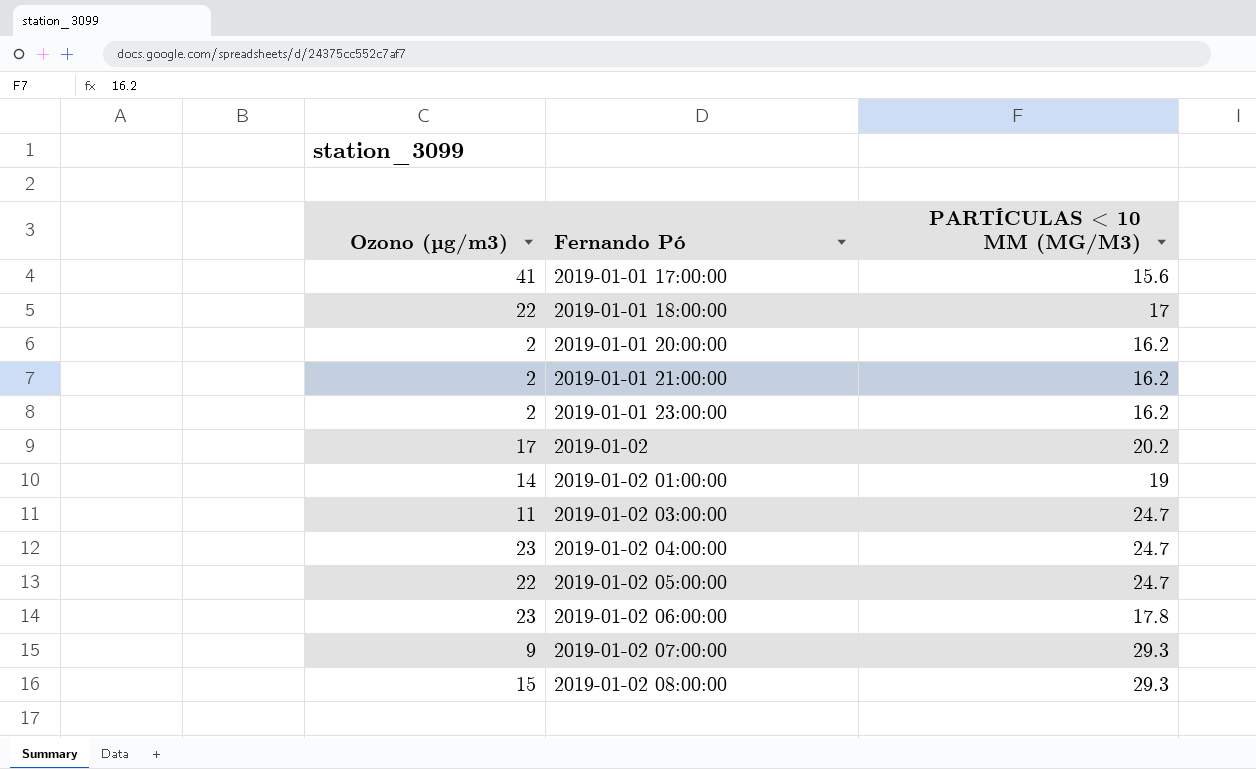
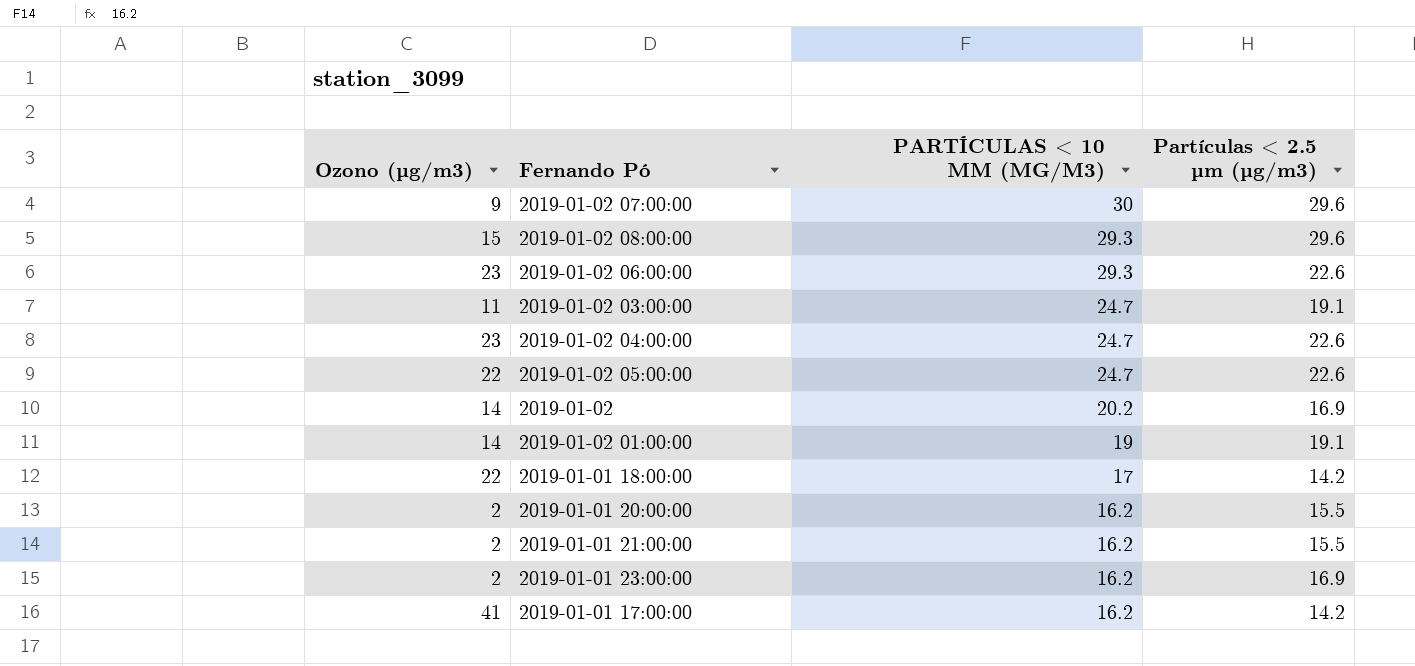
row order: Fernando Pó ascending -> PARTÍCULAS < 10 ΜM (ΜG/M3) descending
column Partículas < 2.5 µm (µg/m3) | position: none -> 4
2019-01-02 07:00:00 | PARTÍCULAS < 10 ΜM (ΜG/M3): 29.3 -> 30
2019-01-02 06:00:00 | PARTÍCULAS < 10 ΜM (ΜG/M3): 17.8 -> 29.3
2019-01-02 | Ozono (µg/m3): 17 -> 14
2019-01-01 17:00:00 | PARTÍCULAS < 10 ΜM (ΜG/M3): 15.6 -> 16.2

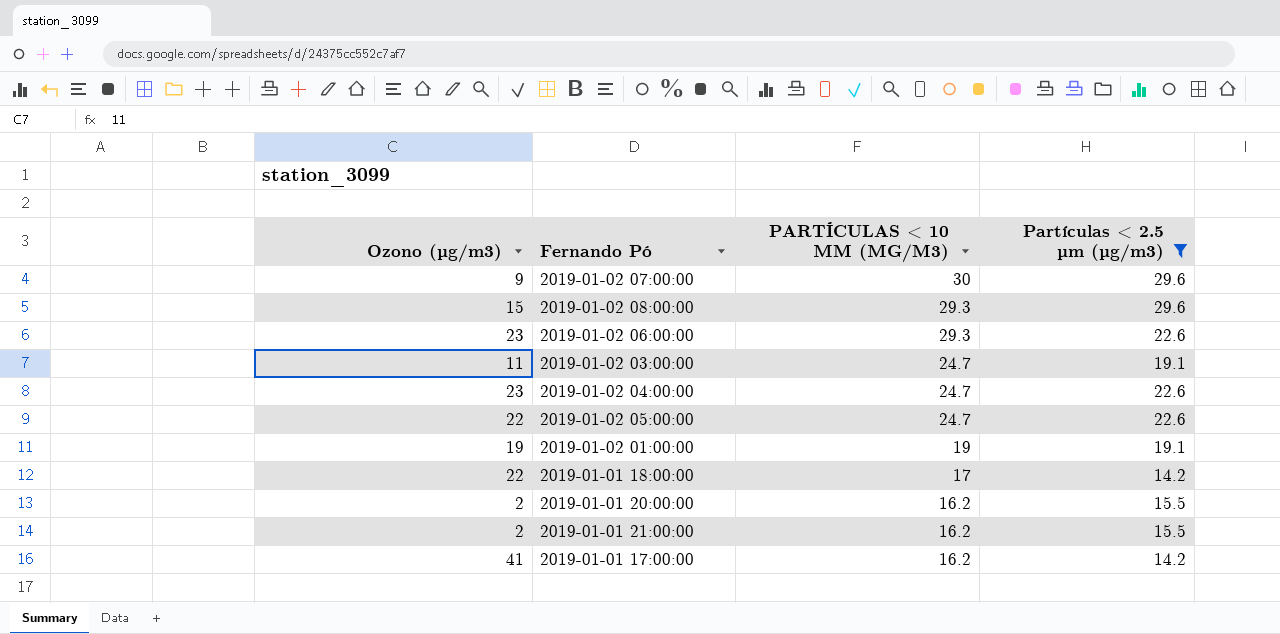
filter: none -> Partículas < 2.5 µm (µg/m3) != 16.9
2019-01-02 01:00:00 | Ozono (µg/m3): 14 -> 19

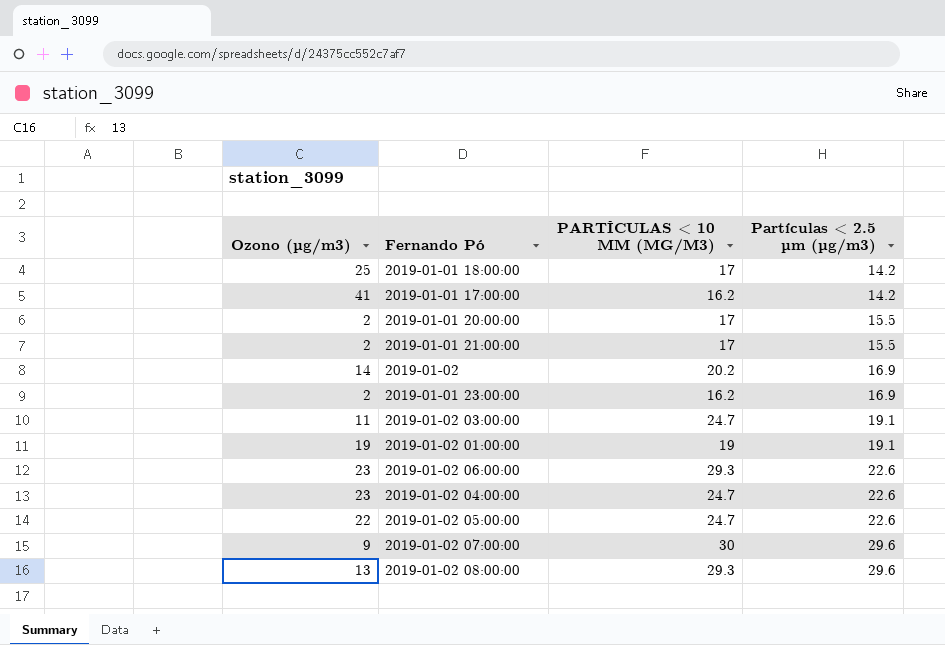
filter: Partículas < 2.5 µm (µg/m3) != 16.9 -> none
row order: PARTÍCULAS < 10 ΜM (ΜG/M3) descending -> Partículas < 2.5 µm (µg/m3) ascending
2019-01-01 18:00:00 | Ozono (µg/m3): 22 -> 25
2019-01-01 20:00:00 | PARTÍCULAS < 10 ΜM (ΜG/M3): 16.2 -> 17
2019-01-01 21:00:00 | PARTÍCULAS < 10 ΜM (ΜG/M3): 16.2 -> 17
2019-01-02 08:00:00 | Ozono (µg/m3): 15 -> 13

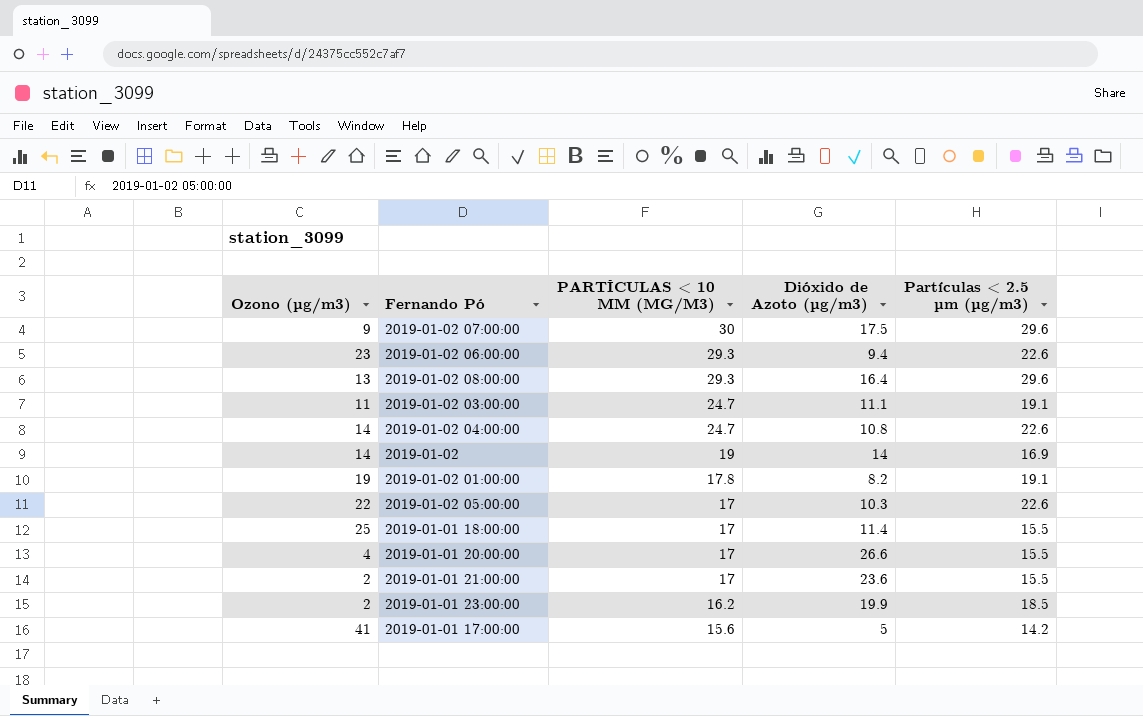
row order: Partículas < 2.5 µm (µg/m3) ascending -> PARTÍCULAS < 10 ΜM (ΜG/M3) descending
column Dióxido de Azoto (µg/m3) | position: none -> 4
2019-01-02 04:00:00 | Ozono (µg/m3): 23 -> 14
2019-01-02 | PARTÍCULAS < 10 ΜM (ΜG/M3): 20.2 -> 19
2019-01-02 01:00:00 | PARTÍCULAS < 10 ΜM (ΜG/M3): 19 -> 17.8
2019-01-02 05:00:00 | PARTÍCULAS < 10 ΜM (ΜG/M3): 24.7 -> 17
2019-01-01 18:00:00 | Partículas < 2.5 µm (µg/m3): 14.2 -> 15.5
2019-01-01 20:00:00 | Ozono (µg/m3): 2 -> 4
2019-01-01 23:00:00 | Partículas < 2.5 µm (µg/m3): 16.9 -> 18.5
2019-01-01 17:00:00 | PARTÍCULAS < 10 ΜM (ΜG/M3): 16.2 -> 15.6

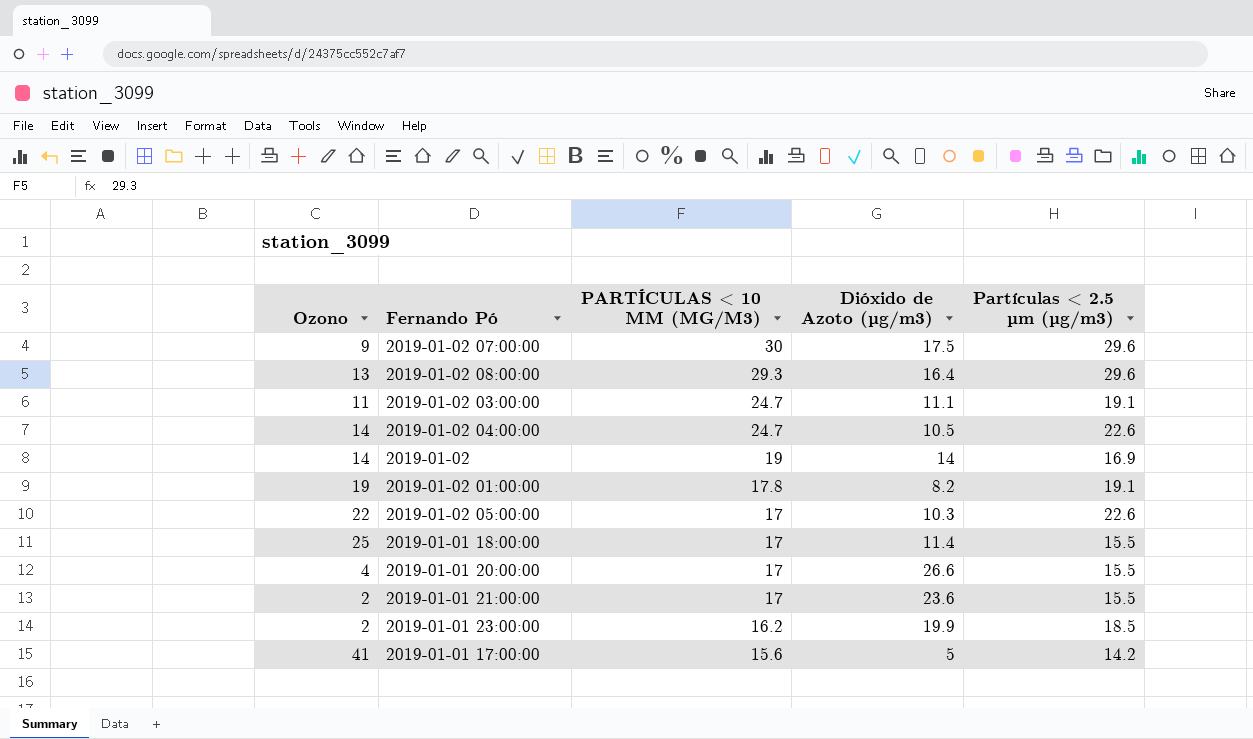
column name: Ozono (µg/m3) -> Ozono
row 2019-01-02 06:00:00: 23 | 29.3 | 9.4 | 22.6 -> none
2019-01-02 04:00:00 | Dióxido de Azoto (µg/m3): 10.8 -> 10.5

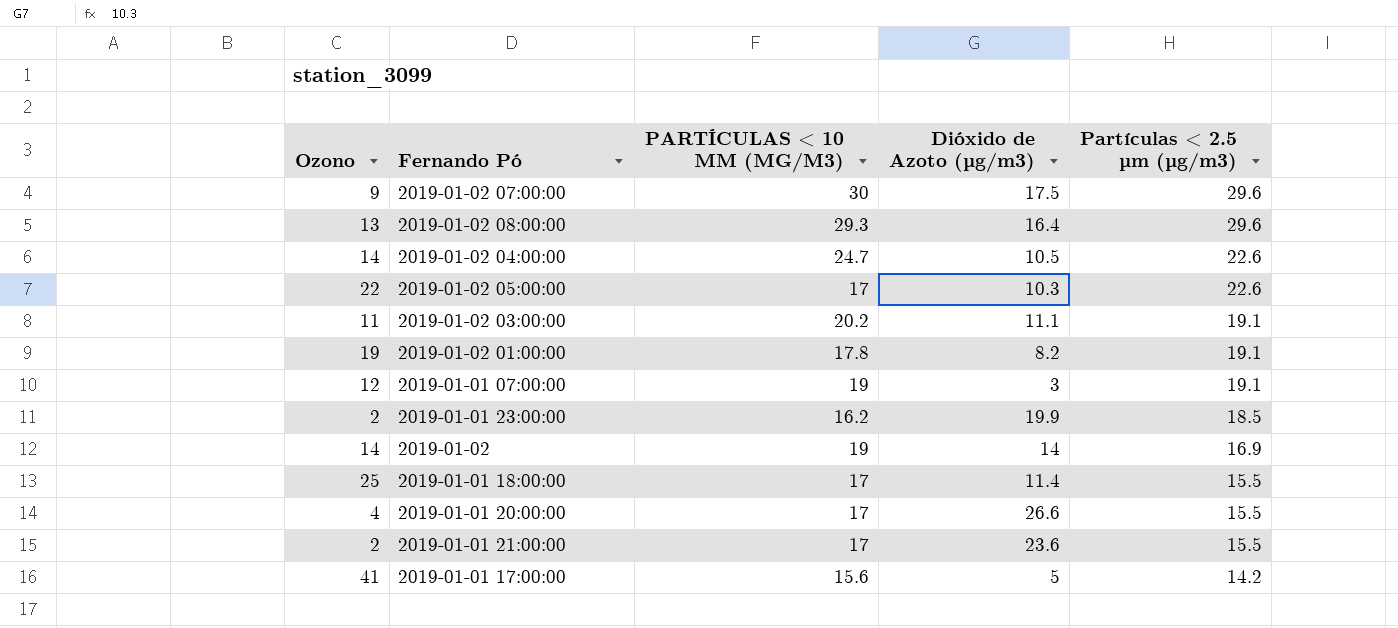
row order: PARTÍCULAS < 10 ΜM (ΜG/M3) descending -> Partículas < 2.5 µm (µg/m3) descending
2019-01-02 03:00:00 | PARTÍCULAS < 10 ΜM (ΜG/M3): 24.7 -> 20.2
row 2019-01-01 07:00:00: none -> 12 | 19 | 3 | 19.1

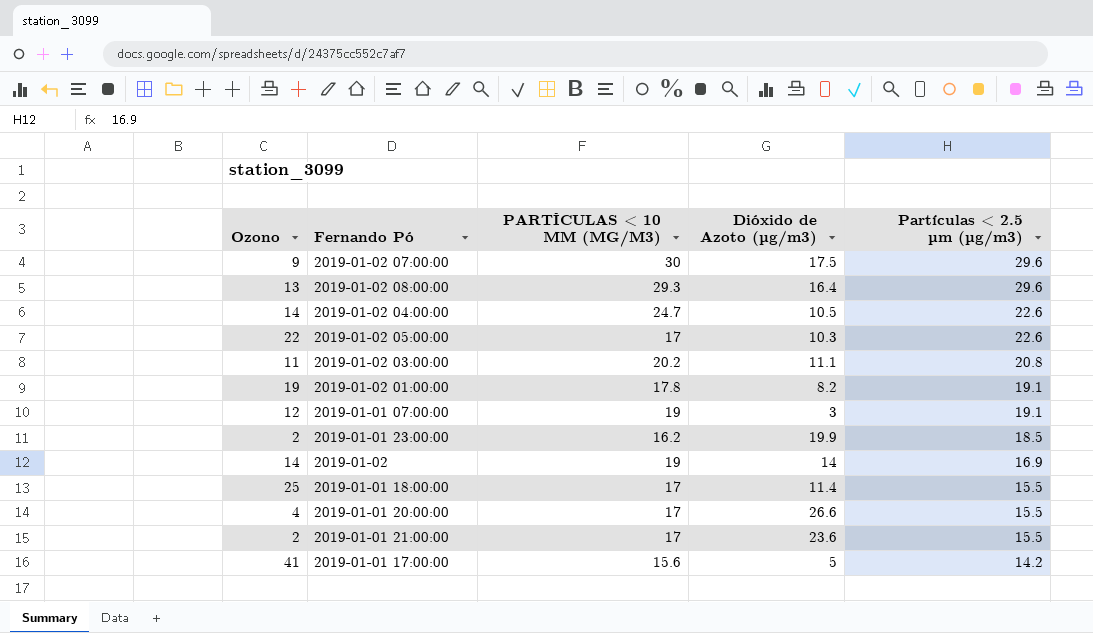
2019-01-02 03:00:00 | Partículas < 2.5 µm (µg/m3): 19.1 -> 20.8

